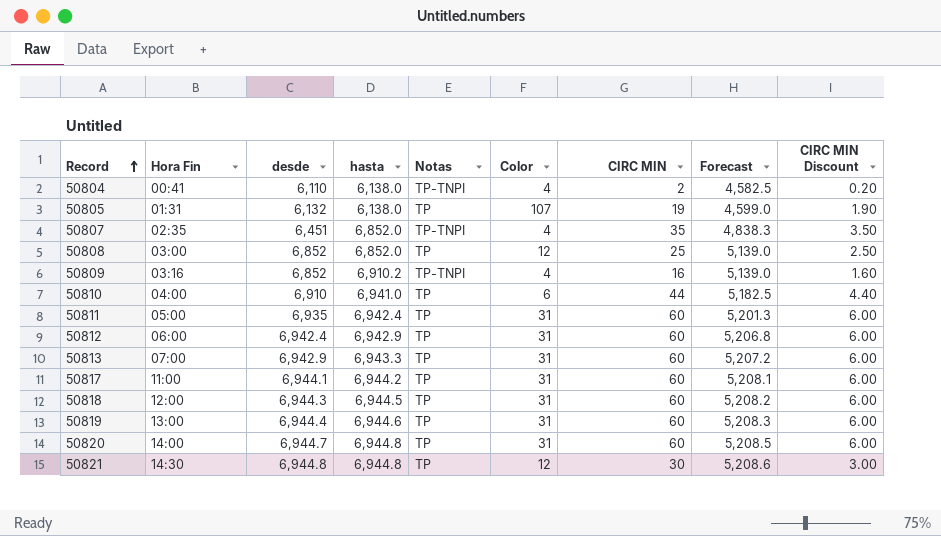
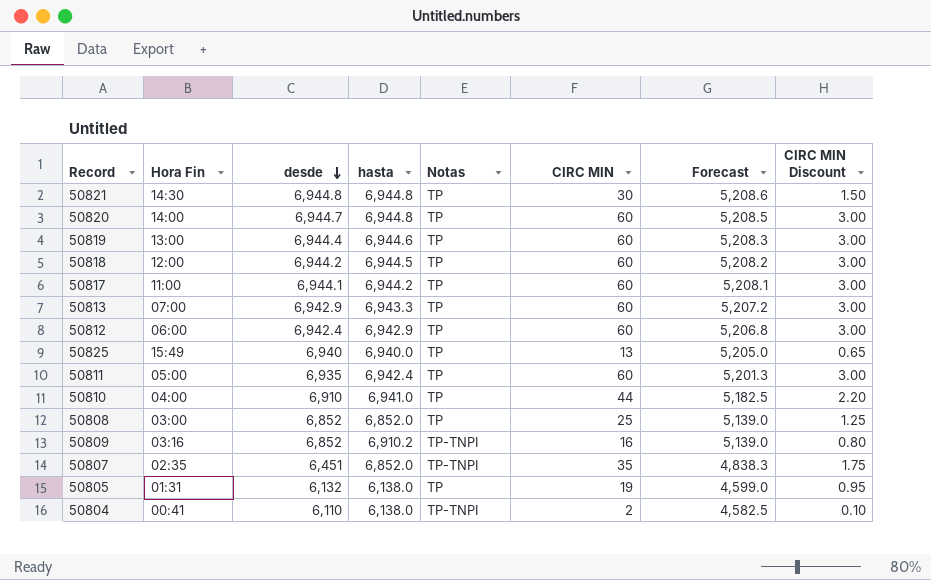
row order: Record ascending -> desde descending
column Color | position: 6 -> none
column CIRC MIN Discount | formula: [CIRC MIN] * 0.1 -> [CIRC MIN] * 0.05
50818 | desde: 6,944.3 -> 6,944.2
row 50825: none -> 15:49 | 6,940 | 6,940.0 | TP | 13 | 5,205.0 | 0.65

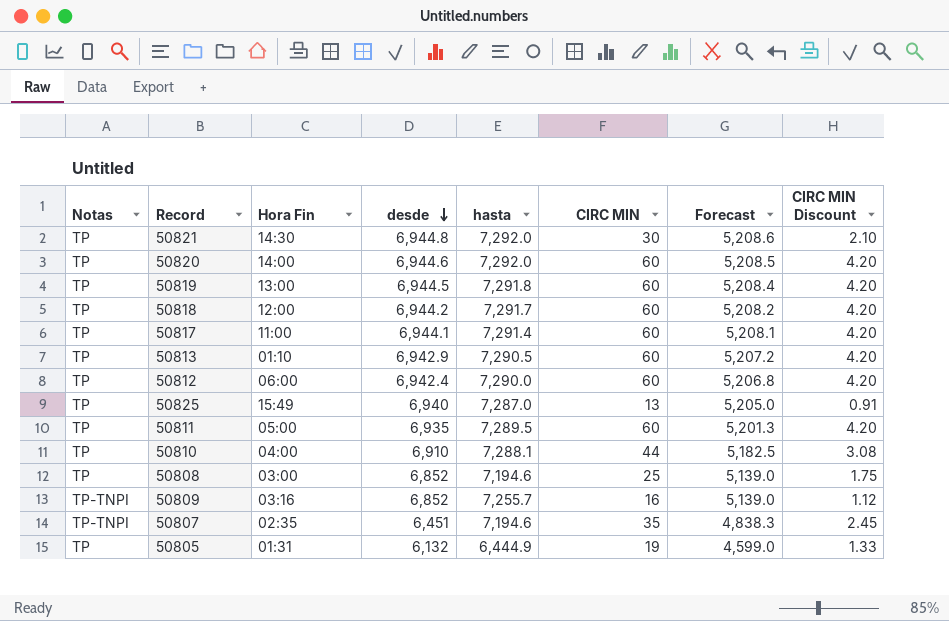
column Notas | position: 5 -> 1
column CIRC MIN Discount | formula: [CIRC MIN] * 0.05 -> [CIRC MIN] * 0.07
row 50804: 00:41 | 6,110 | 6,138.0 | TP-TNPI | 2 | 4,582.5 | 0.10 -> none
50821 | hasta: 6,944.8 -> 7,292.0
50820 | desde: 6,944.7 -> 6,944.6
50820 | hasta: 6,944.8 -> 7,292.0
50819 | desde: 6,944.4 -> 6,944.5
50819 | hasta: 6,944.6 -> 7,291.8
50819 | Forecast: 5,208.3 -> 5,208.4
50818 | hasta: 6,944.5 -> 7,291.7
50817 | hasta: 6,944.2 -> 7,291.4
50813 | Hora Fin: 07:00 -> 01:10
50813 | hasta: 6,943.3 -> 7,290.5
50812 | hasta: 6,942.9 -> 7,290.0
50825 | hasta: 6,940.0 -> 7,287.0
50811 | hasta: 6,942.4 -> 7,289.5
50810 | hasta: 6,941.0 -> 7,288.1
50808 | hasta: 6,852.0 -> 7,194.6
50809 | hasta: 6,910.2 -> 7,255.7
50807 | hasta: 6,852.0 -> 7,194.6
50805 | hasta: 6,138.0 -> 6,444.9

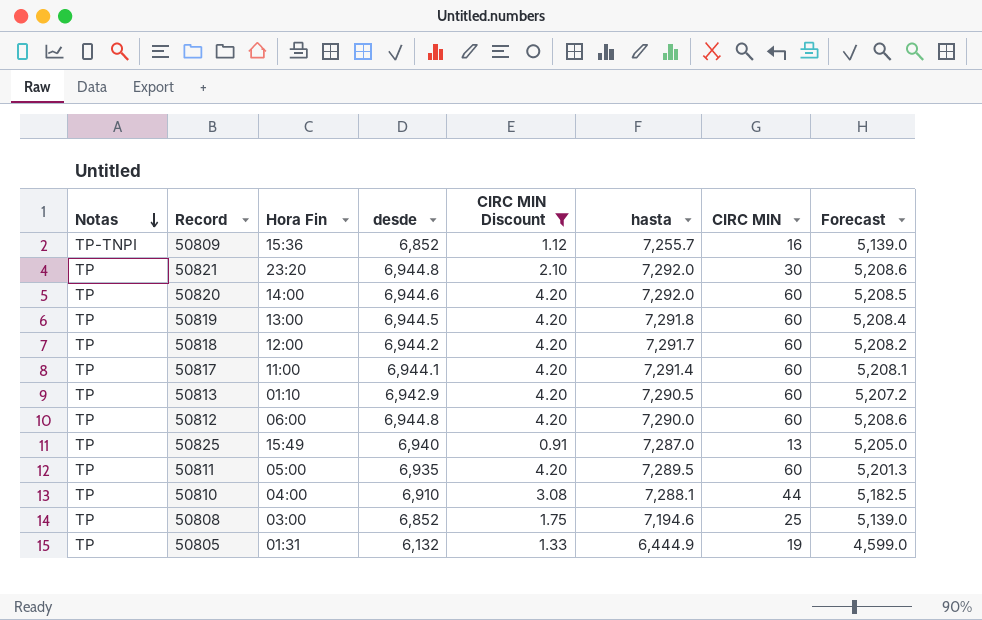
filter: none -> CIRC MIN Discount != 2.45
row order: desde descending -> Notas descending
column CIRC MIN Discount | position: 8 -> 5
50809 | Hora Fin: 03:16 -> 15:36
50821 | Hora Fin: 14:30 -> 23:20
50812 | desde: 6,942.4 -> 6,944.8
50812 | Forecast: 5,206.8 -> 5,208.6

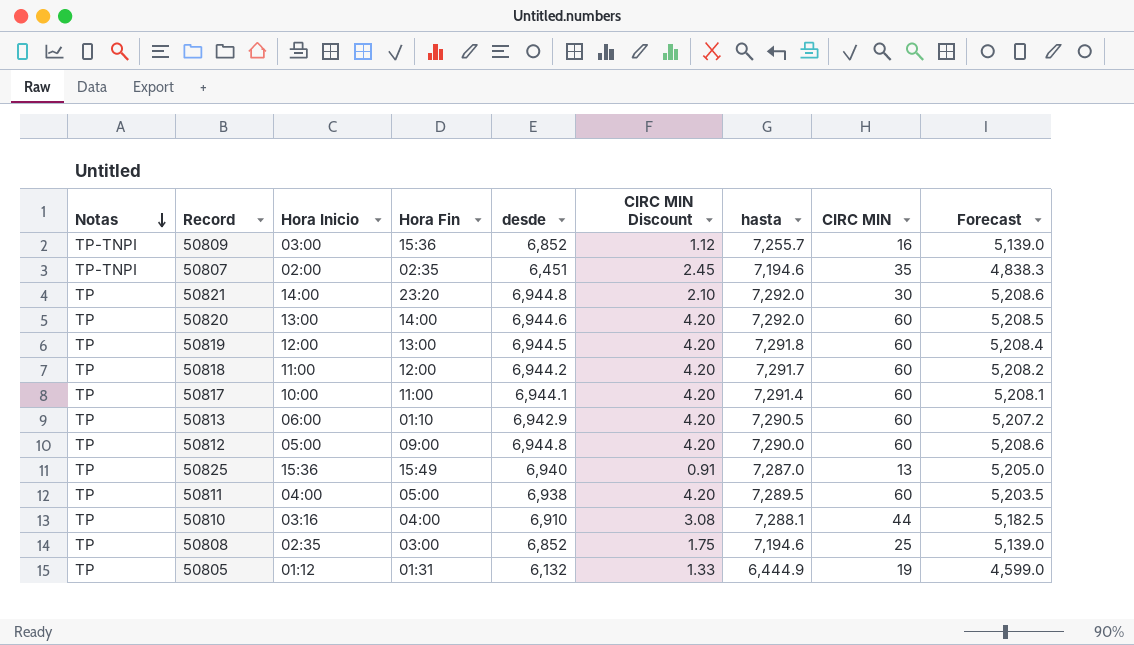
filter: CIRC MIN Discount != 2.45 -> none
column Hora Inicio | position: none -> 3
50812 | Hora Fin: 06:00 -> 09:00
50811 | desde: 6,935 -> 6,938
50811 | Forecast: 5,201.3 -> 5,203.5

